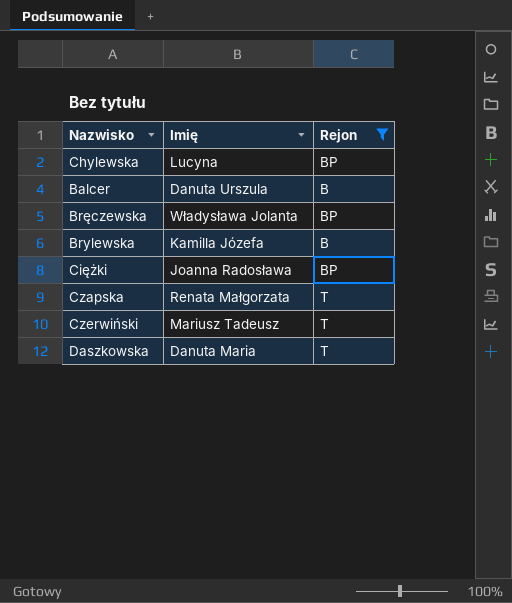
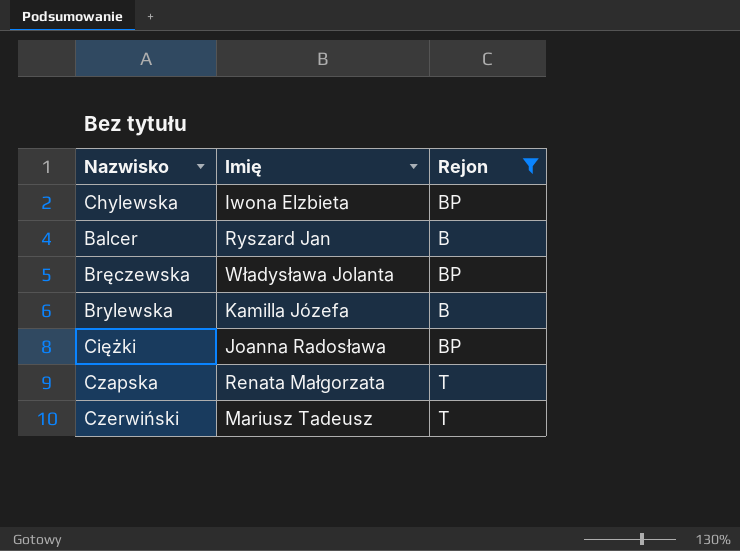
row Daszkowska: Danuta Maria | T -> none
Chylewska | Imię: Lucyna -> Iwona Elzbieta
Balcer | Imię: Danuta Urszula -> Ryszard Jan

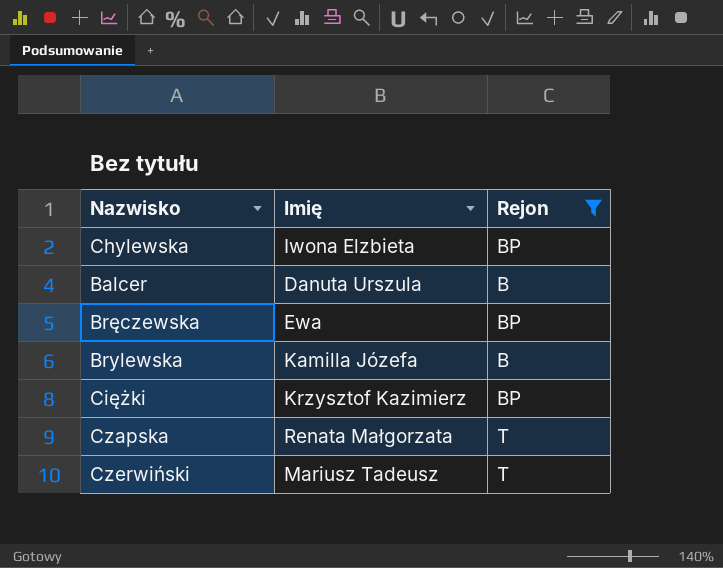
Balcer | Imię: Ryszard Jan -> Danuta Urszula
Bręczewska | Imię: Władysława Jolanta -> Ewa
Ciężki | Imię: Joanna Radosława -> Krzysztof Kazimierz

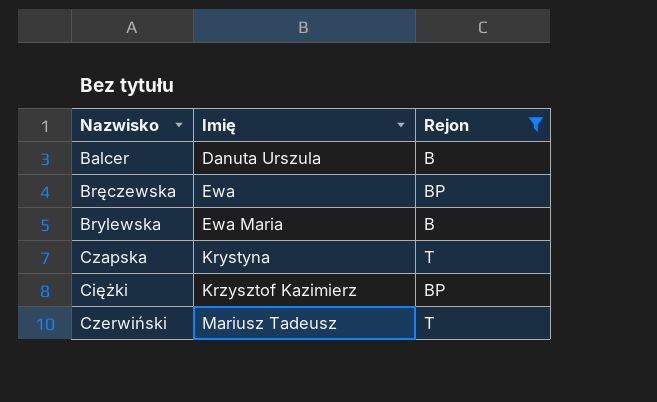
row order: none -> Imię ascending
row Chylewska: Iwona Elzbieta | BP -> none
Brylewska | Imię: Kamilla Józefa -> Ewa Maria
Czapska | Imię: Renata Małgorzata -> Krystyna

